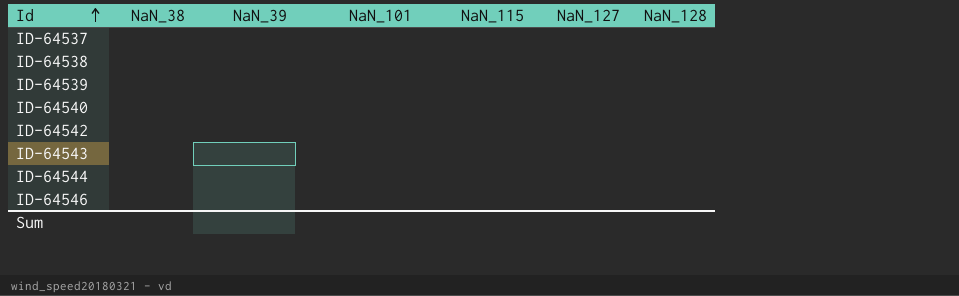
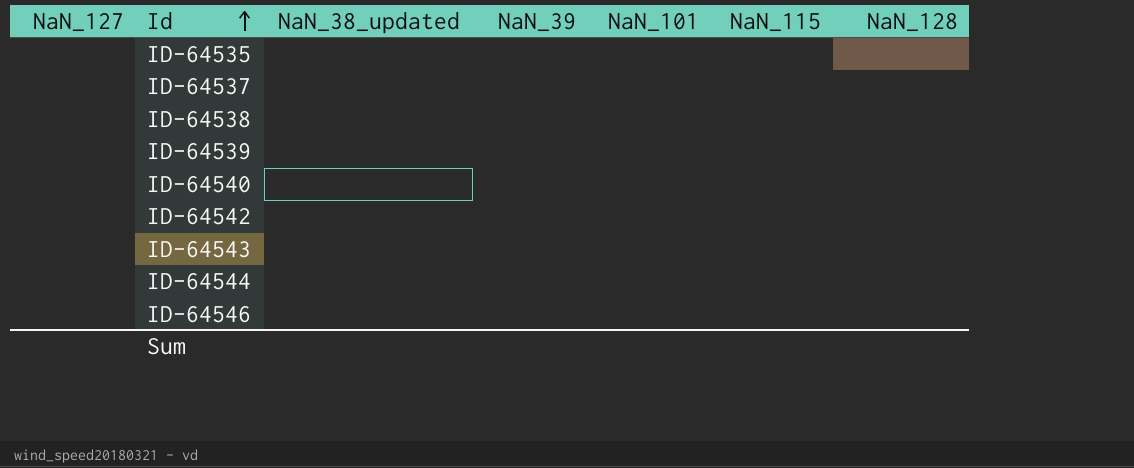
column NaN_127 | position: 6 -> 1
column name: NaN_38 -> NaN_38_updated
row ID-64535: none -> none | none | none | none | none | none

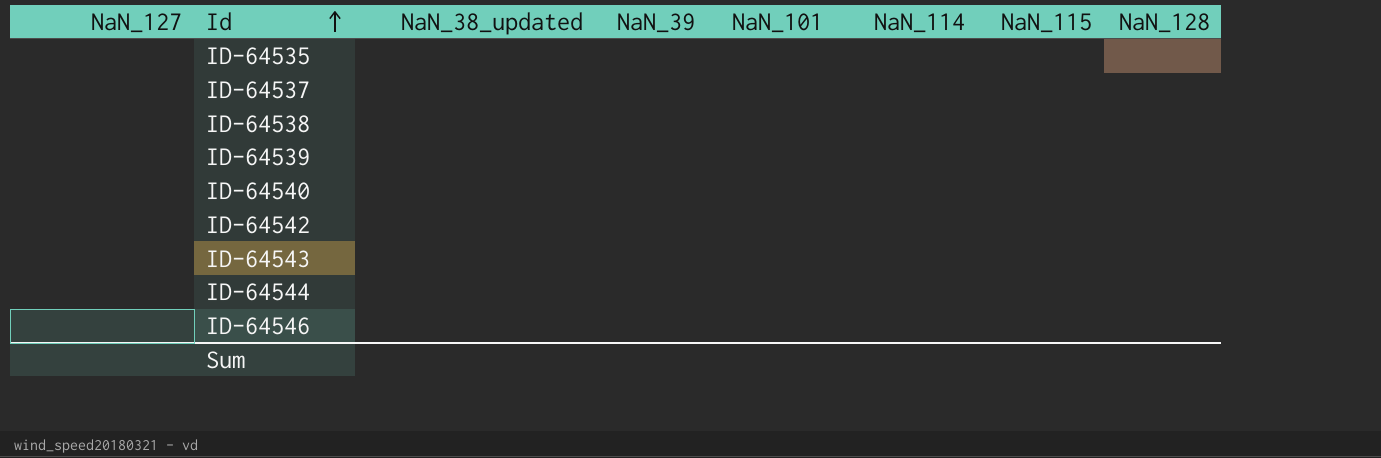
column NaN_114 | position: none -> 6

